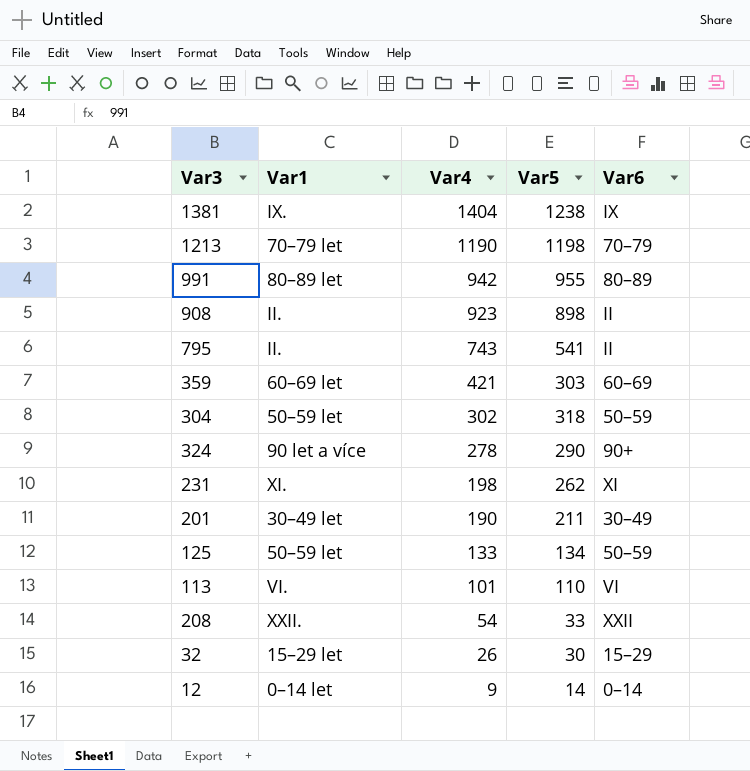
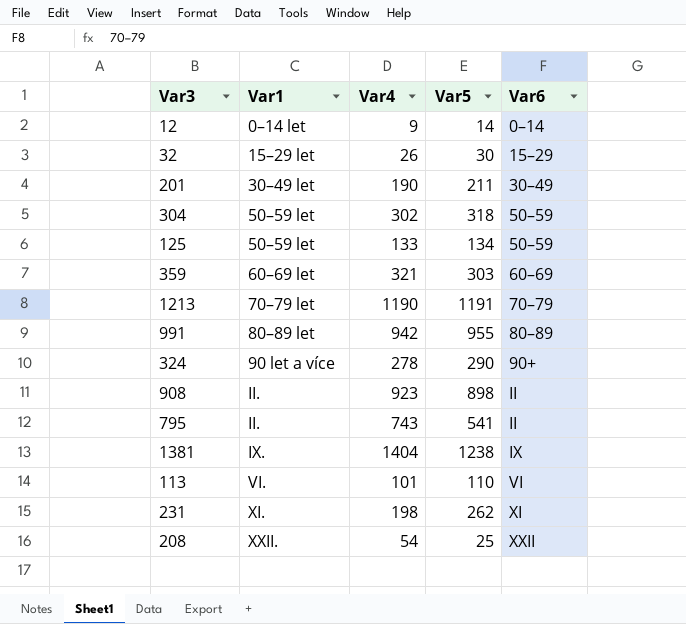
row order: Var4 descending -> Var1 ascending
359 | Var4: 421 -> 321
1213 | Var5: 1198 -> 1191
208 | Var5: 33 -> 25

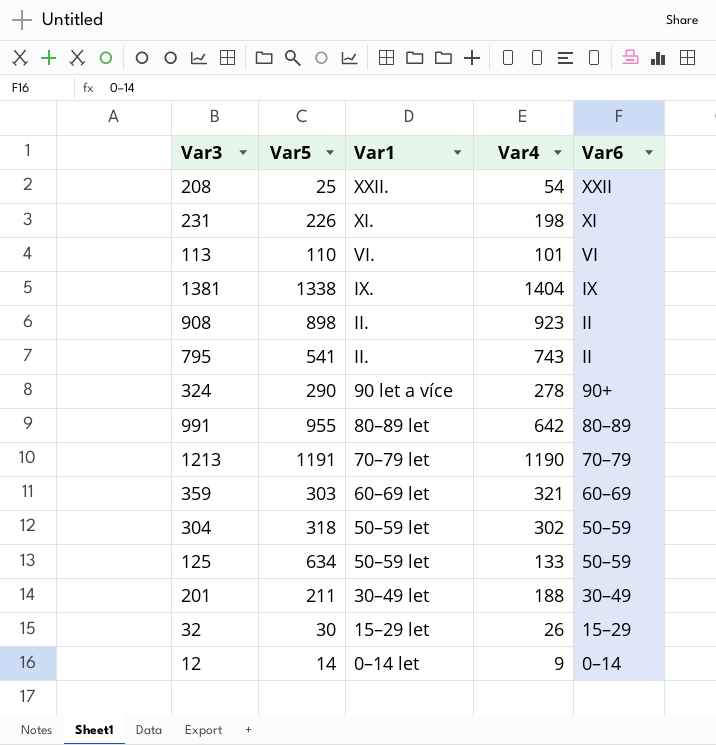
row order: Var1 ascending -> Var1 descending
column Var5 | position: 4 -> 2
231 | Var5: 262 -> 226
1381 | Var5: 1238 -> 1338
991 | Var4: 942 -> 642
125 | Var5: 134 -> 634
201 | Var4: 190 -> 188

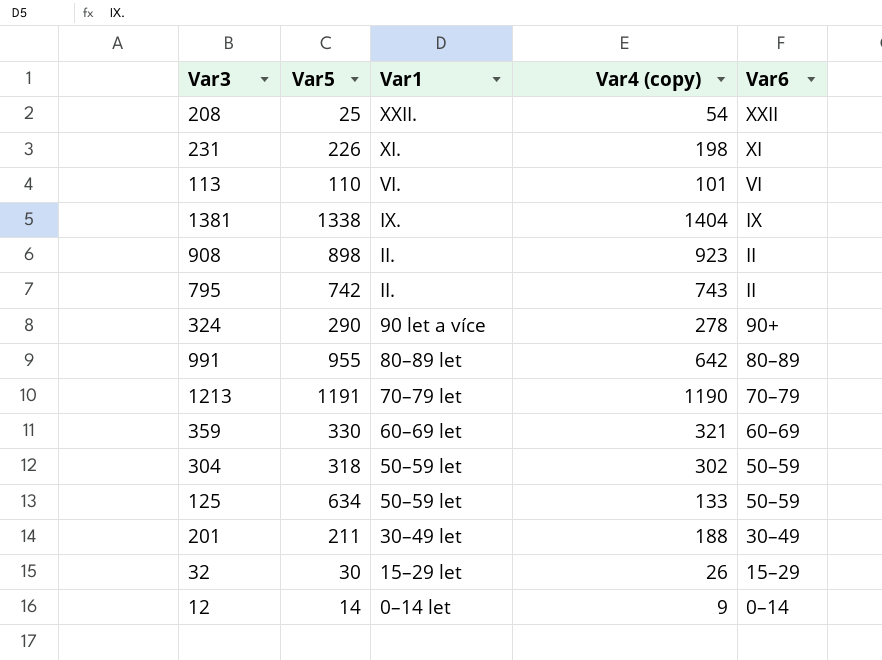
column name: Var4 -> Var4 (copy)
795 | Var5: 541 -> 742
359 | Var5: 303 -> 330

